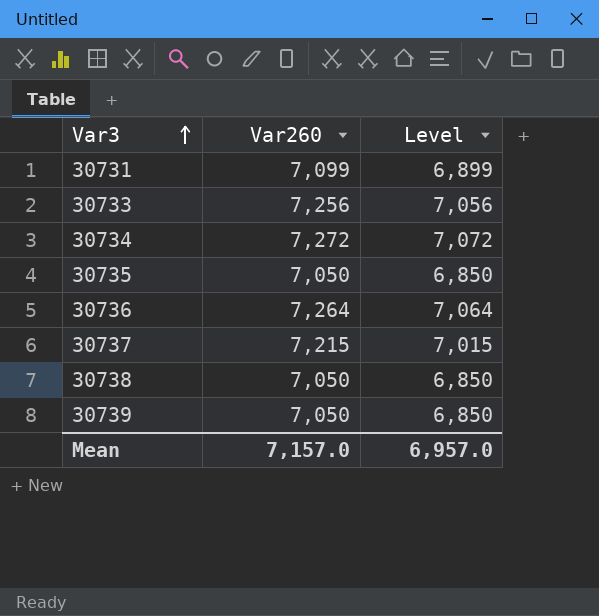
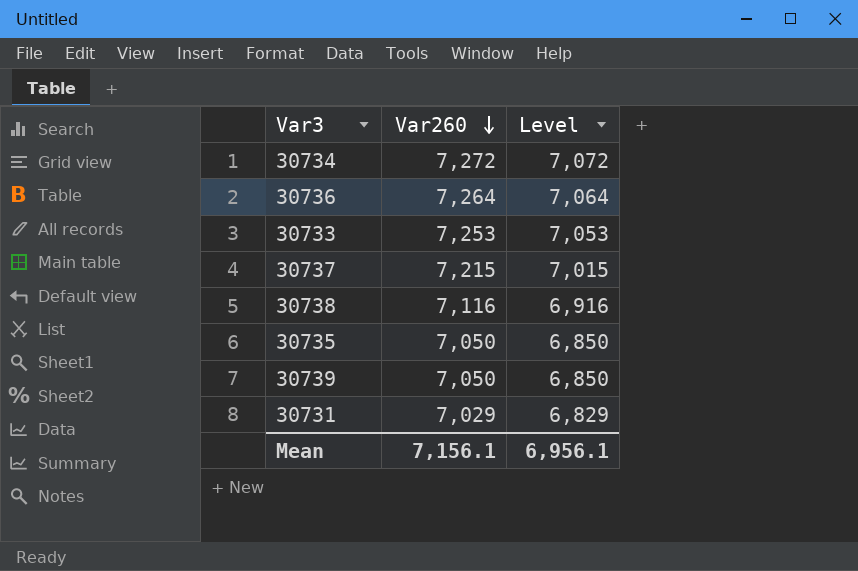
row order: Var3 ascending -> Var260 descending
30733 | Var260: 7,256 -> 7,253
30733 | Level: 7,056 -> 7,053
30738 | Var260: 7,050 -> 7,116
30738 | Level: 6,850 -> 6,916
30731 | Var260: 7,099 -> 7,029
30731 | Level: 6,899 -> 6,829
Mean | Var260: 7,157.0 -> 7,156.1
Mean | Level: 6,957.0 -> 6,956.1

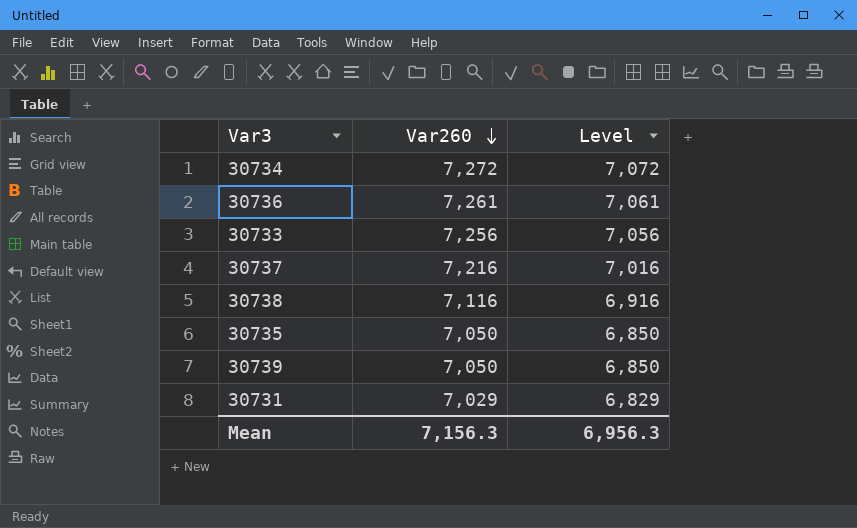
30736 | Var260: 7,264 -> 7,261
30736 | Level: 7,064 -> 7,061
30733 | Var260: 7,253 -> 7,256
30733 | Level: 7,053 -> 7,056
30737 | Var260: 7,215 -> 7,216
30737 | Level: 7,015 -> 7,016
Mean | Var260: 7,156.1 -> 7,156.3
Mean | Level: 6,956.1 -> 6,956.3

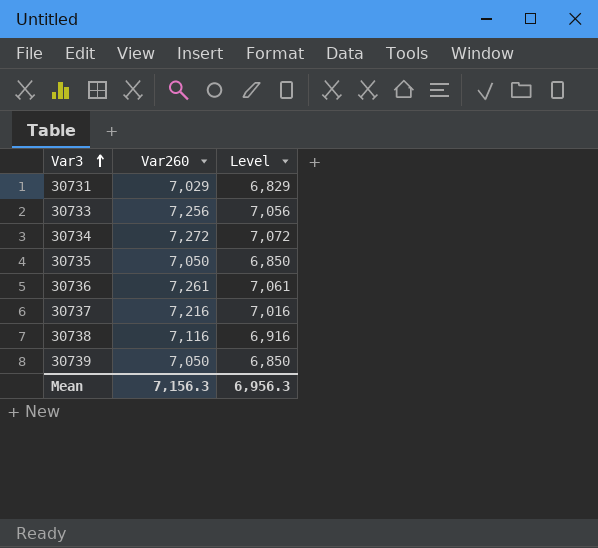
row order: Var260 descending -> Var3 ascending

